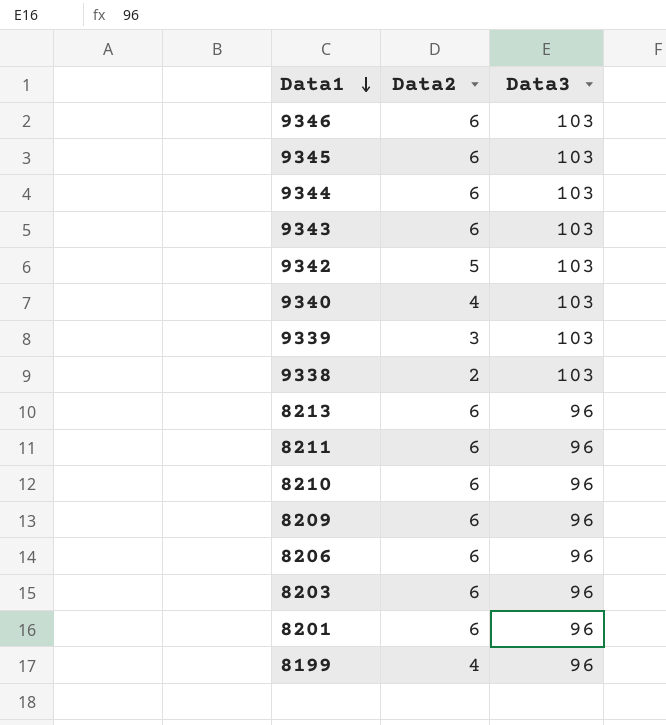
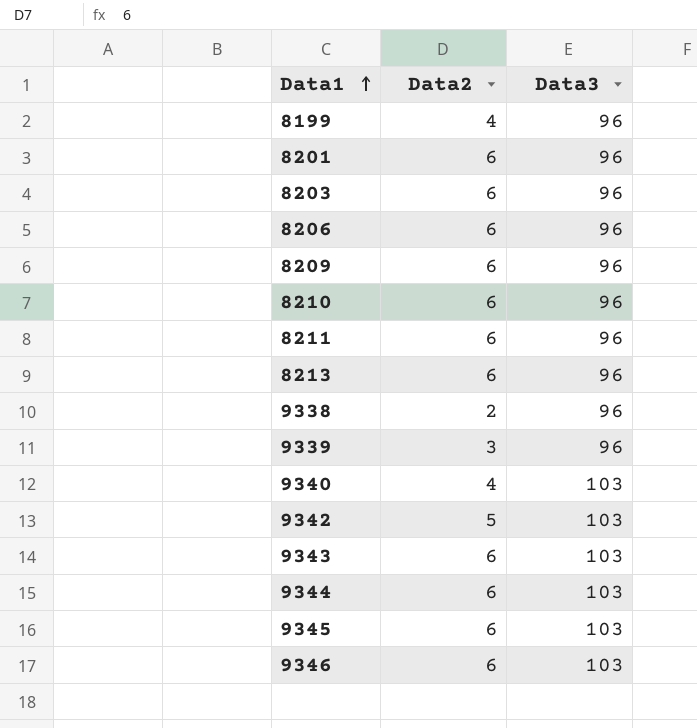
row order: Data1 descending -> Data1 ascending
9338 | Data3: 103 -> 96
9339 | Data3: 103 -> 96

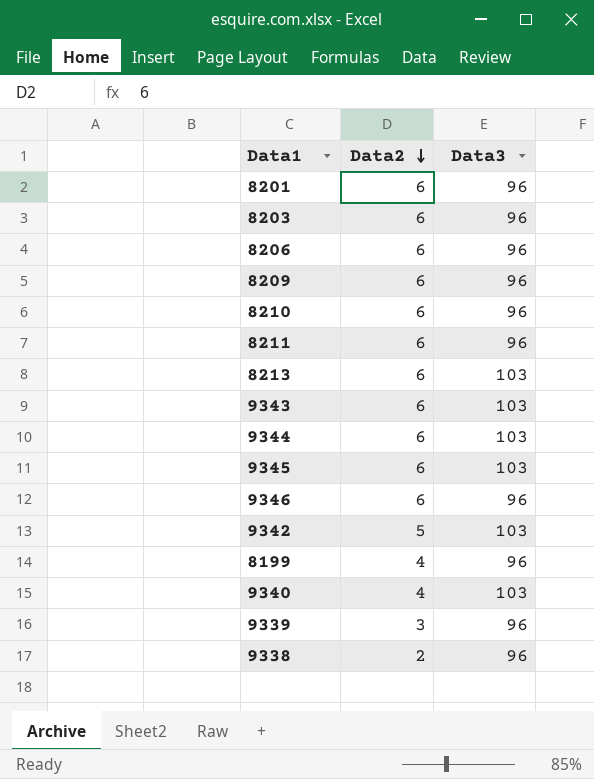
row order: Data1 ascending -> Data2 descending
8213 | Data3: 96 -> 103
9346 | Data3: 103 -> 96

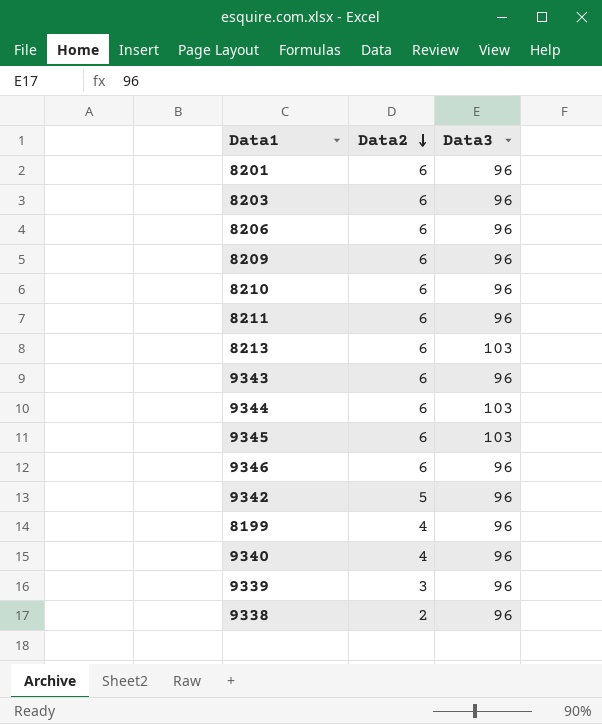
9343 | Data3: 103 -> 96
9342 | Data3: 103 -> 96
9340 | Data3: 103 -> 96

